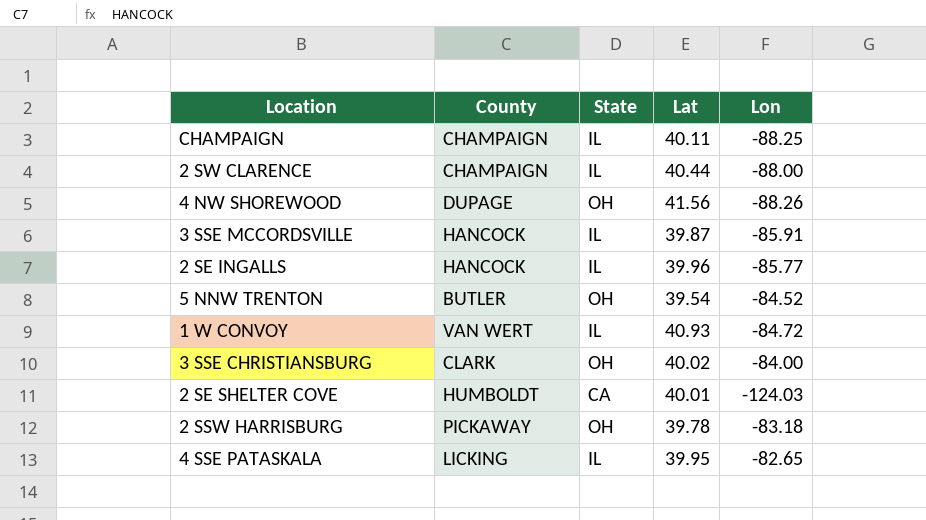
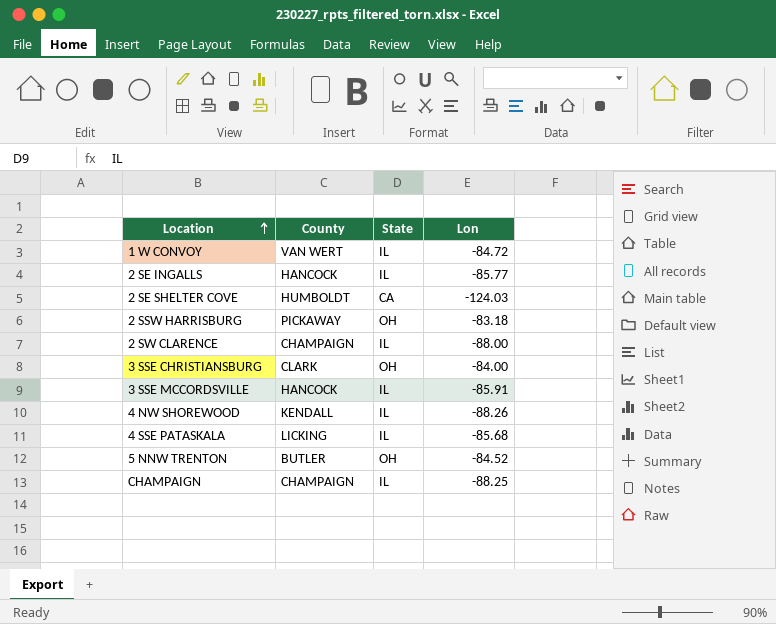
row order: none -> Location ascending
column Lat | position: 4 -> none
4 NW SHOREWOOD | County: DUPAGE -> KENDALL
4 NW SHOREWOOD | State: OH -> IL
4 SSE PATASKALA | Lon: -82.65 -> -85.68

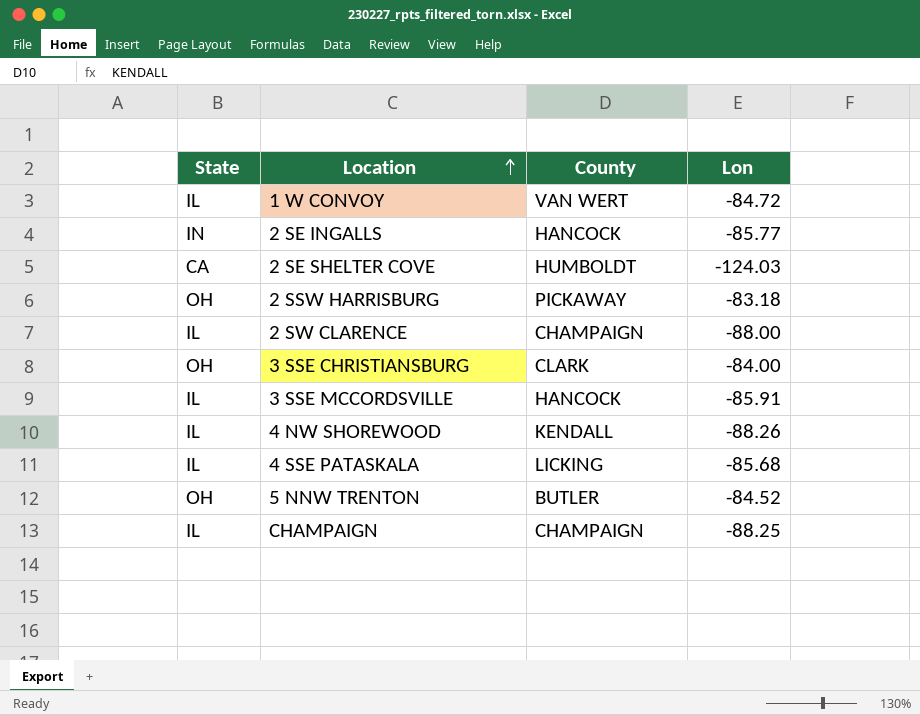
column State | position: 3 -> 1
2 SE INGALLS | State: IL -> IN

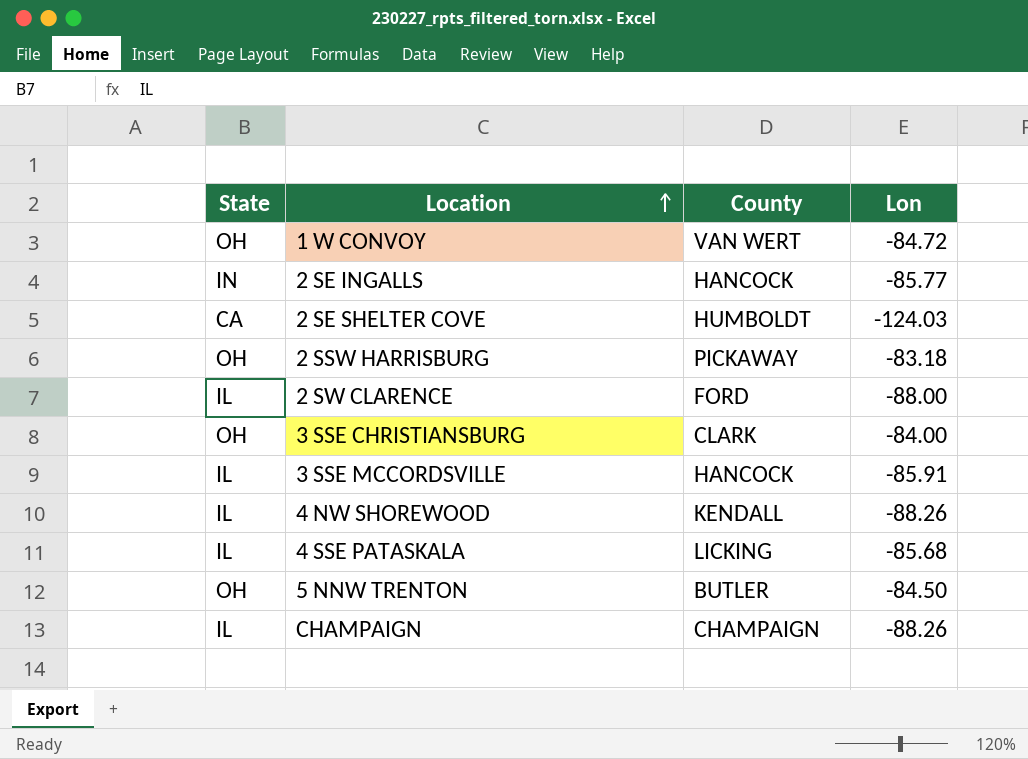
1 W CONVOY | State: IL -> OH
2 SW CLARENCE | County: CHAMPAIGN -> FORD
5 NNW TRENTON | Lon: -84.52 -> -84.50
CHAMPAIGN | Lon: -88.25 -> -88.26

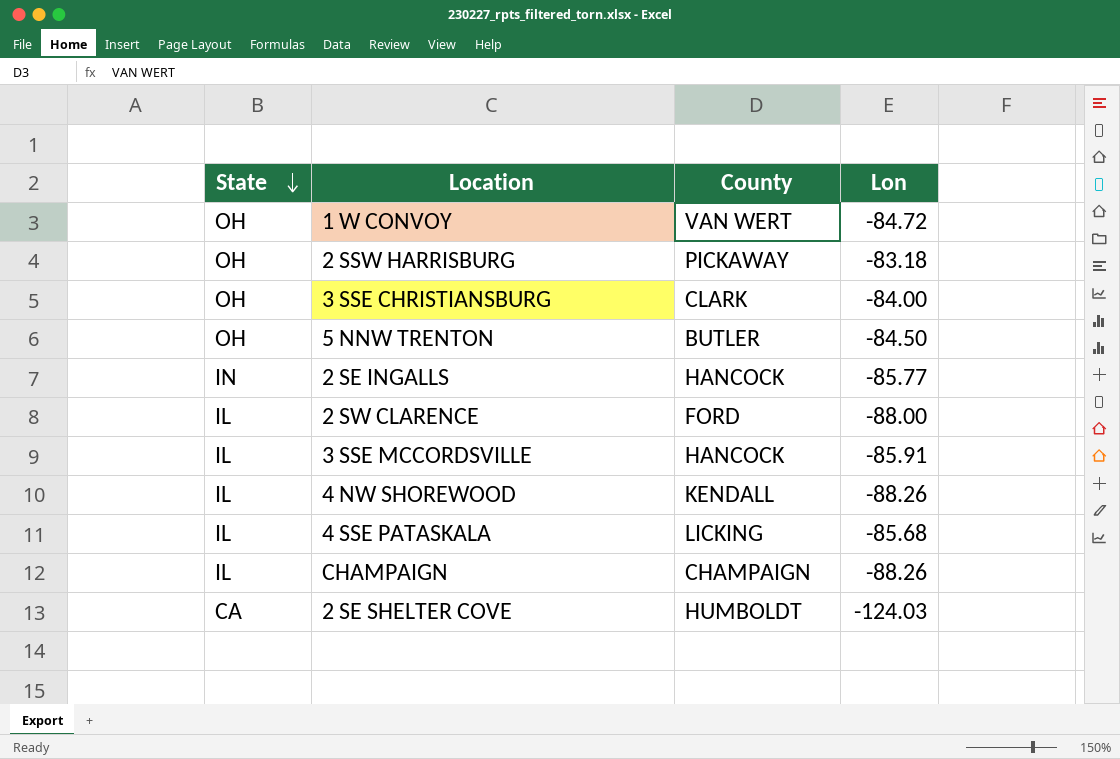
row order: Location ascending -> State descending

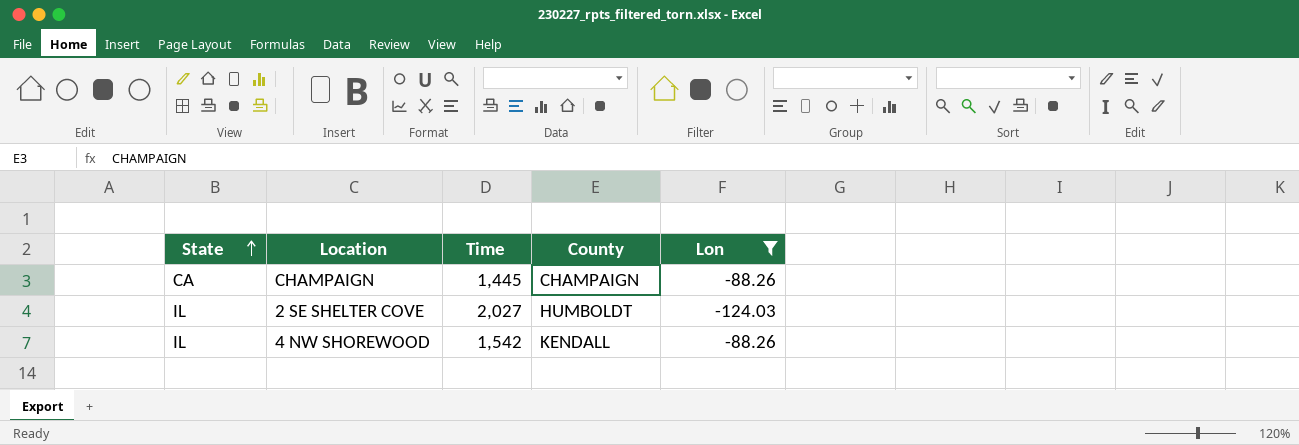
filter: none -> Lon <= -88.26
row order: State descending -> State ascending
column Time | position: none -> 3
CHAMPAIGN | State: IL -> CA
2 SE SHELTER COVE | State: CA -> IL

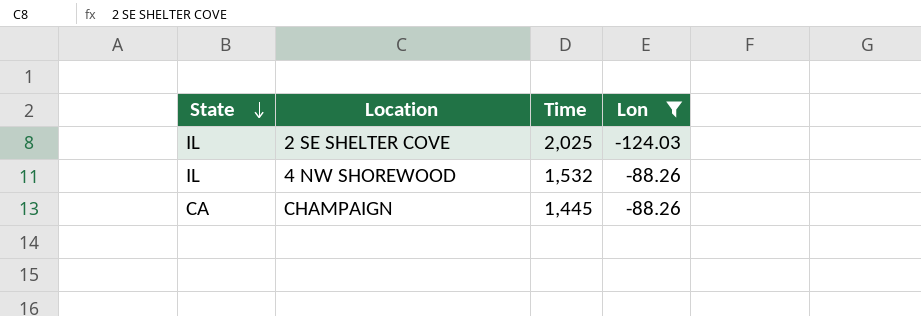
row order: State ascending -> State descending
column County | position: 4 -> none
2 SE SHELTER COVE | Time: 2,027 -> 2,025
4 NW SHOREWOOD | Time: 1,542 -> 1,532

